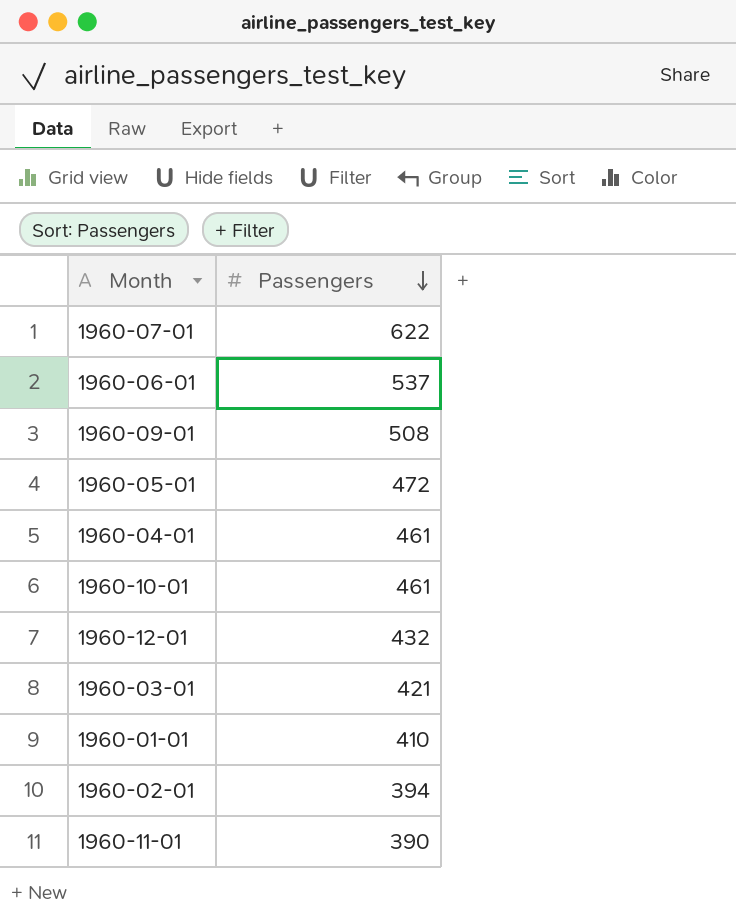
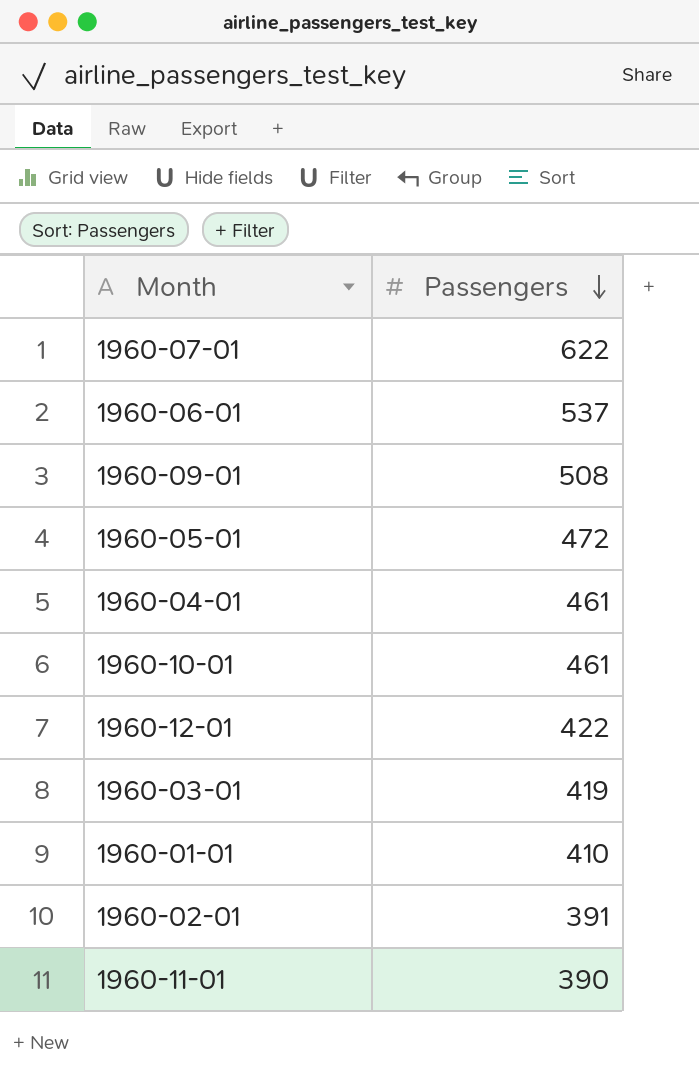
1960-12-01 | Passengers: 432 -> 422
1960-03-01 | Passengers: 421 -> 419
1960-02-01 | Passengers: 394 -> 391

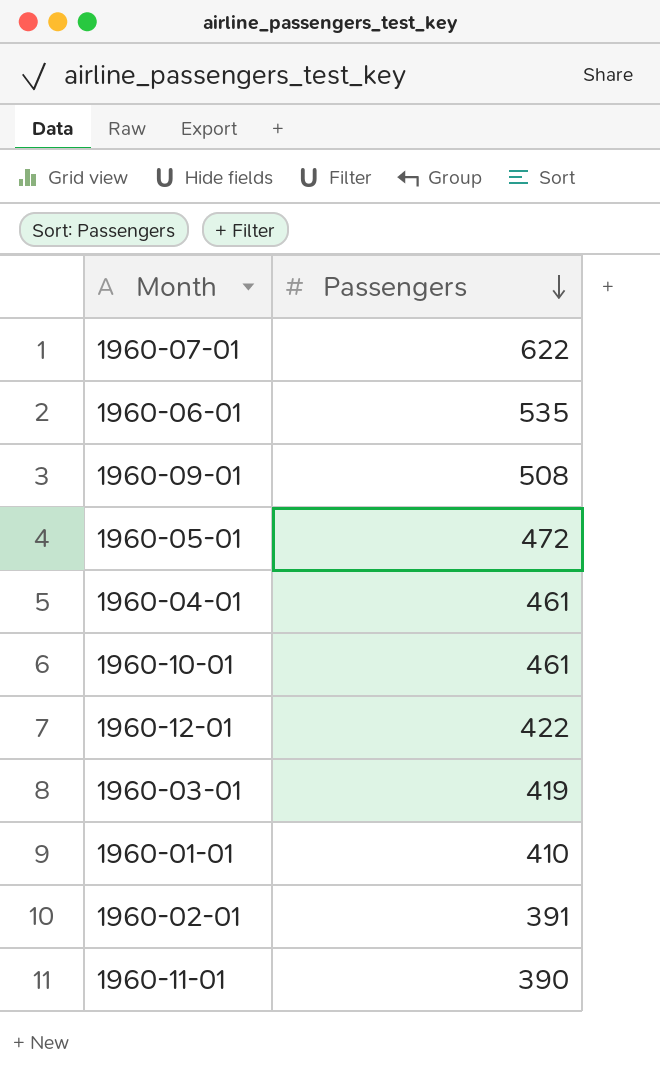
1960-06-01 | Passengers: 537 -> 535

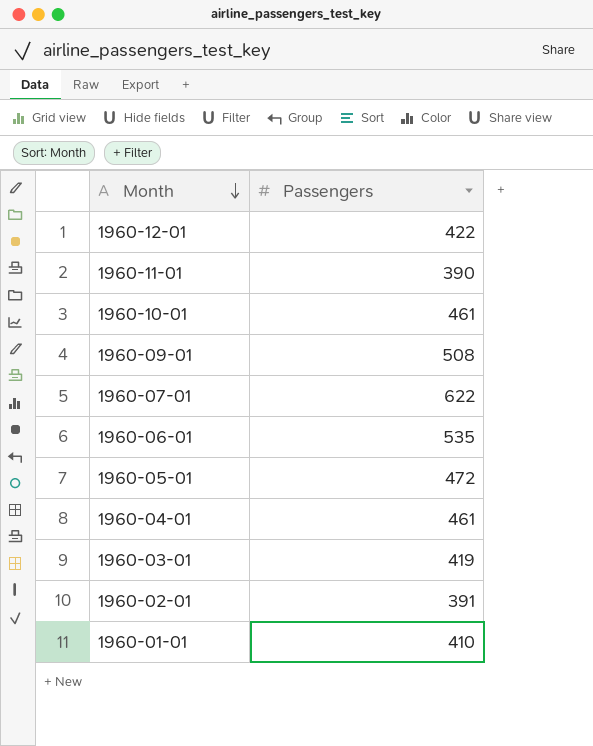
row order: Passengers descending -> Month descending

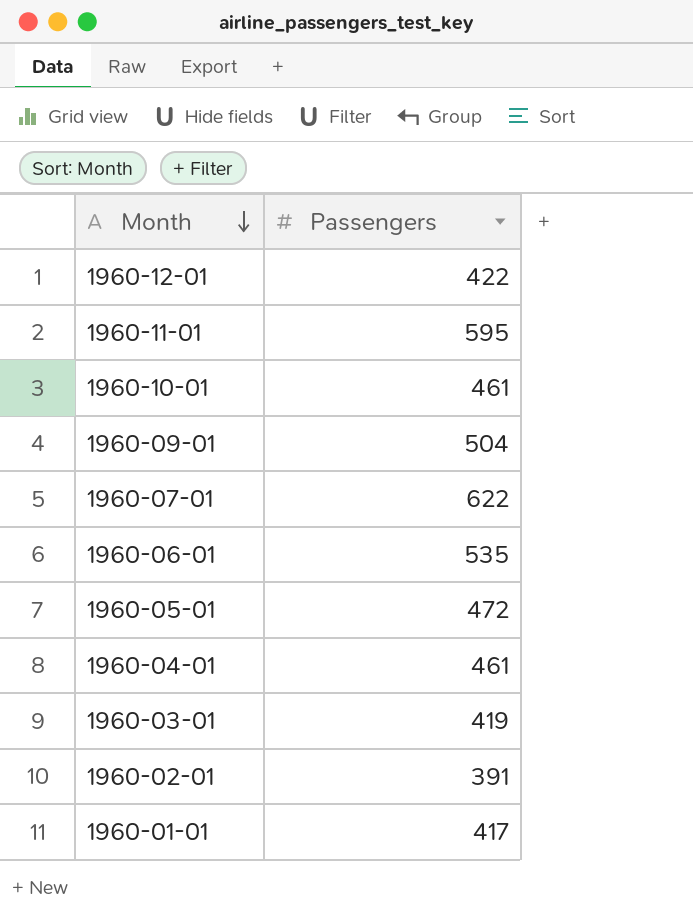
1960-11-01 | Passengers: 390 -> 595
1960-09-01 | Passengers: 508 -> 504
1960-01-01 | Passengers: 410 -> 417

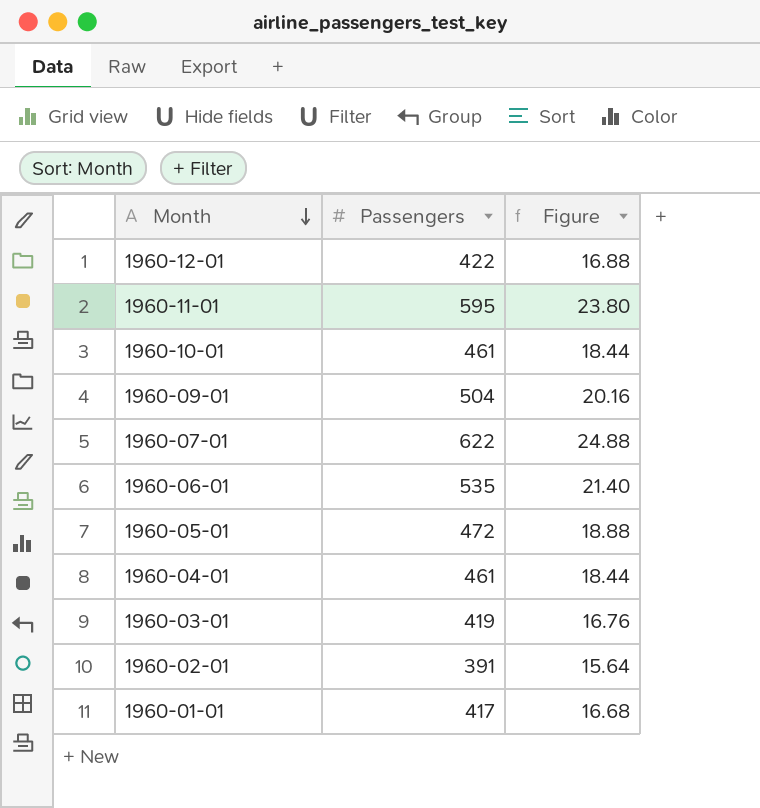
column Figure | formula: none -> [Passengers] * 0.04

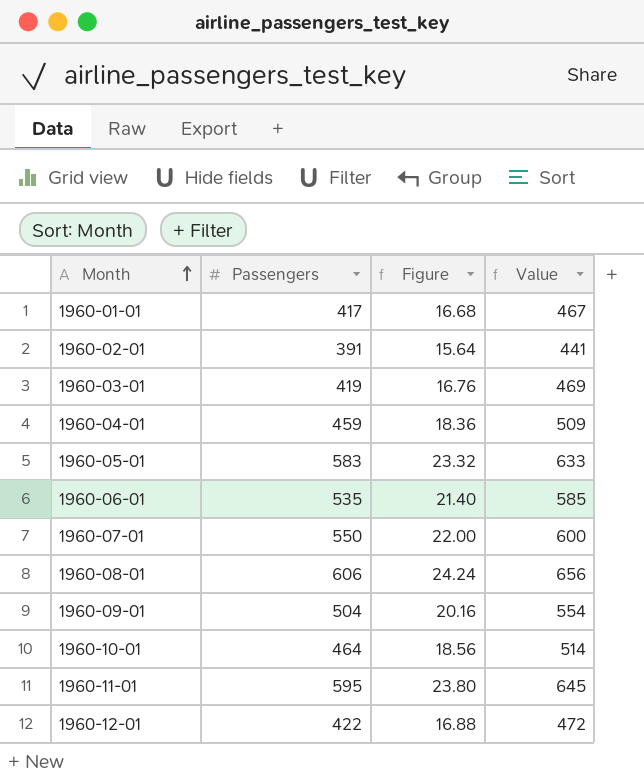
row order: Month descending -> Month ascending
column Value | formula: none -> [Passengers] + 50
1960-04-01 | Passengers: 461 -> 459
1960-04-01 | Figure: 18.44 -> 18.36
1960-05-01 | Passengers: 472 -> 583
1960-05-01 | Figure: 18.88 -> 23.32
1960-07-01 | Passengers: 622 -> 550
1960-07-01 | Figure: 24.88 -> 22.00
row 1960-08-01: none -> 606 | 24.24 | 656
1960-10-01 | Passengers: 461 -> 464
1960-10-01 | Figure: 18.44 -> 18.56

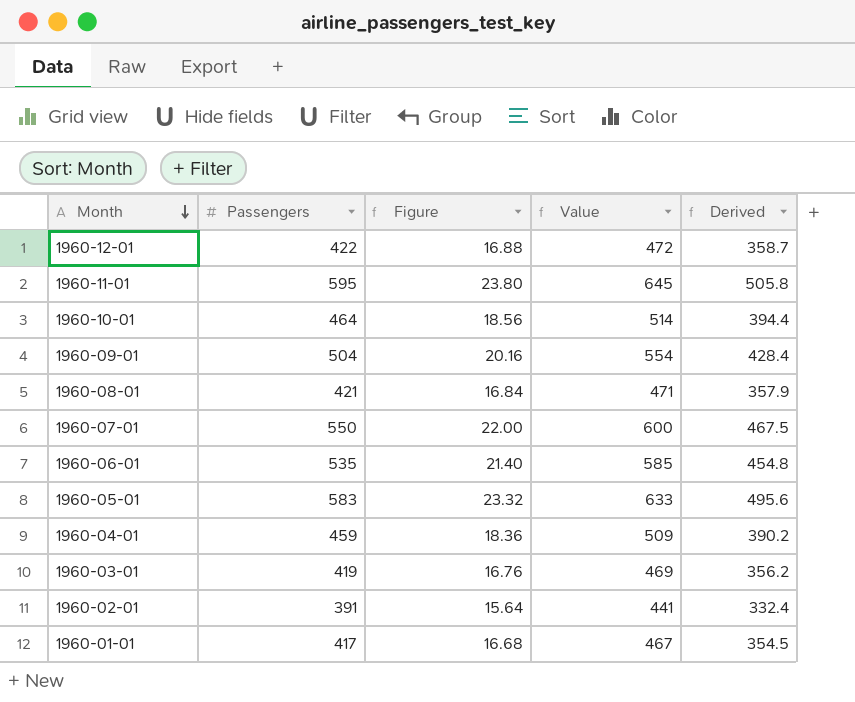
row order: Month ascending -> Month descending
column Derived | formula: none -> [Passengers] * 0.85
1960-08-01 | Passengers: 606 -> 421
1960-08-01 | Figure: 24.24 -> 16.84
1960-08-01 | Value: 656 -> 471

